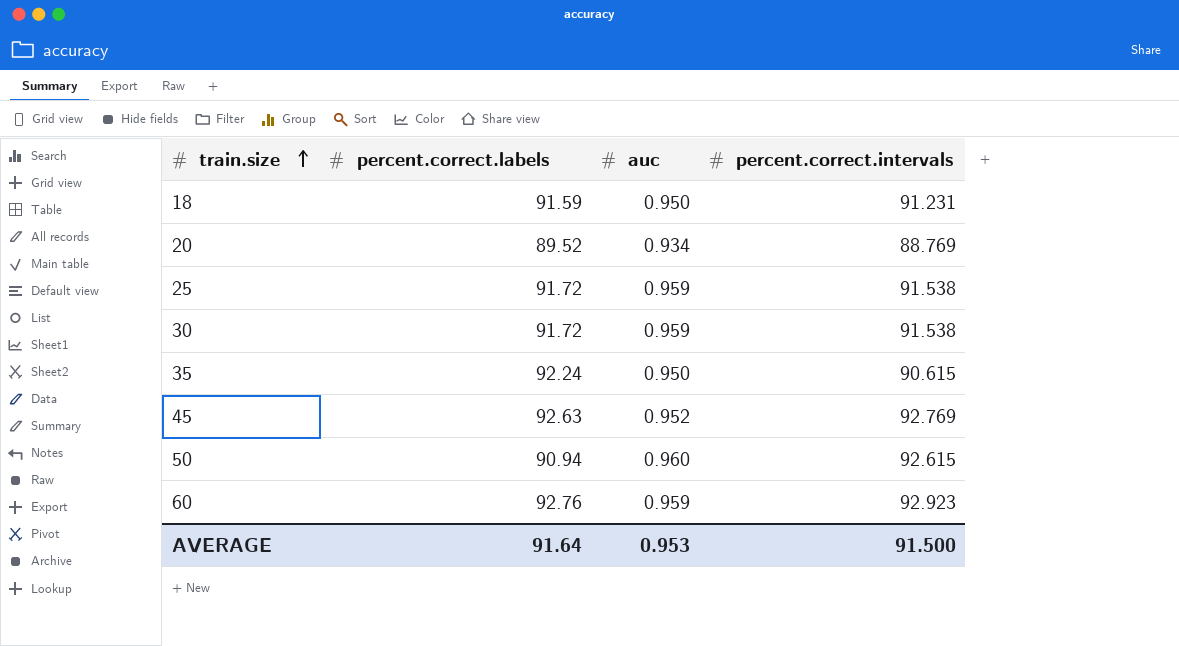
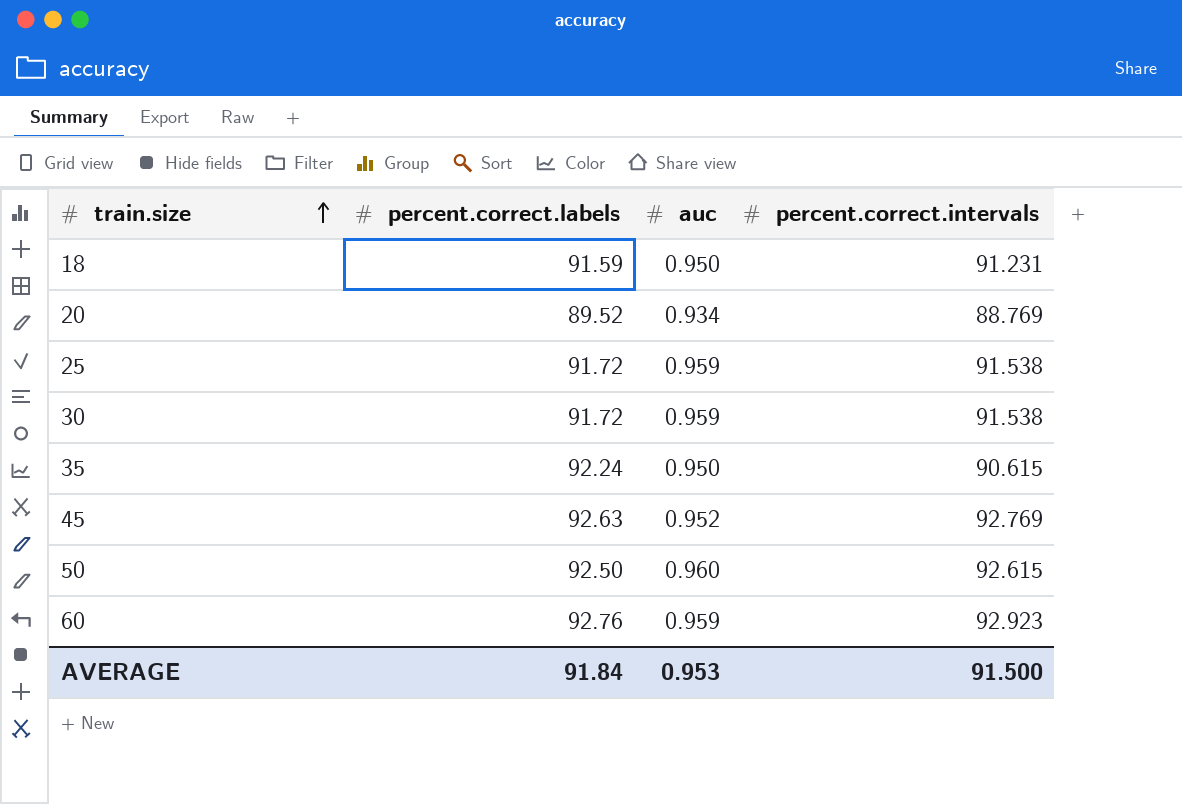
50 | percent.correct.labels: 90.94 -> 92.50
AVERAGE | percent.correct.labels: 91.64 -> 91.84

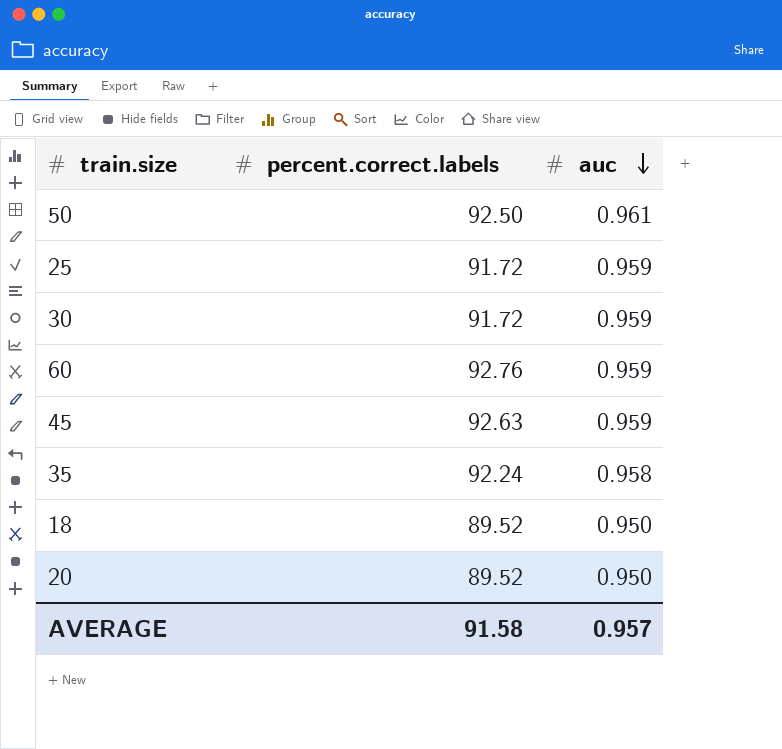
row order: train.size ascending -> auc descending
column percent.correct.intervals | position: 4 -> none
50 | auc: 0.960 -> 0.961
45 | auc: 0.952 -> 0.959
35 | auc: 0.950 -> 0.958
18 | percent.correct.labels: 91.59 -> 89.52
20 | auc: 0.934 -> 0.950
AVERAGE | percent.correct.labels: 91.84 -> 91.58
AVERAGE | auc: 0.953 -> 0.957

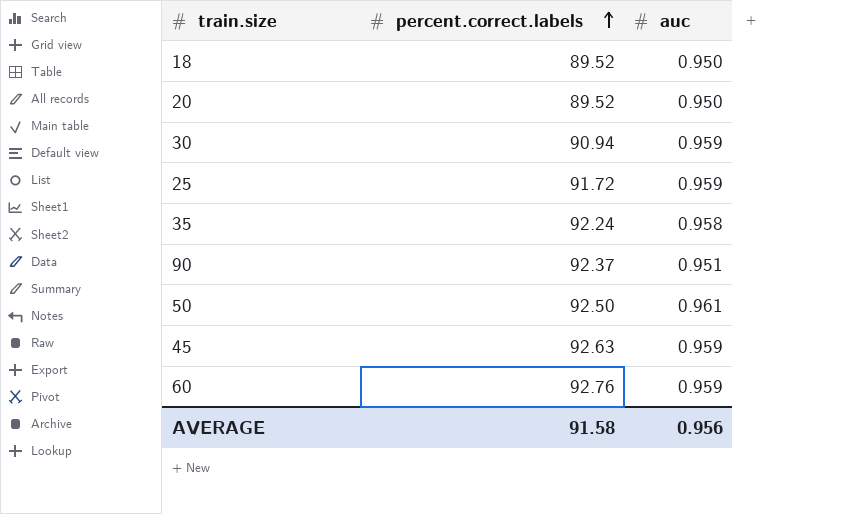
row order: auc descending -> percent.correct.labels ascending
30 | percent.correct.labels: 91.72 -> 90.94
row 90: none -> 92.37 | 0.951
AVERAGE | auc: 0.957 -> 0.956

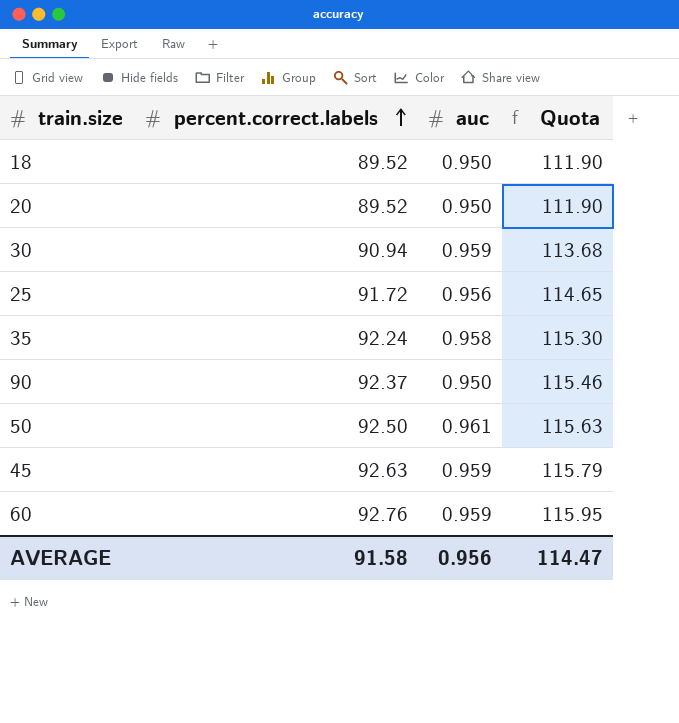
column Quota | formula: none -> [percent.correct.labels] * 1.25
25 | auc: 0.959 -> 0.956
90 | auc: 0.951 -> 0.950

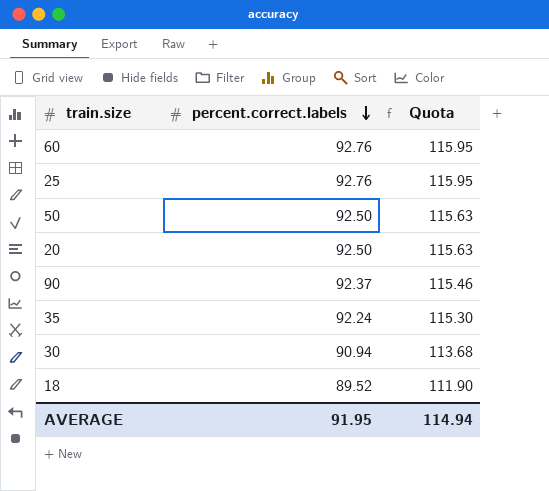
row order: percent.correct.labels ascending -> percent.correct.labels descending
column auc | position: 3 -> none
row 45: 92.63 | 0.959 | 115.79 -> none
25 | percent.correct.labels: 91.72 -> 92.76
25 | Quota: 114.65 -> 115.95
20 | percent.correct.labels: 89.52 -> 92.50
20 | Quota: 111.90 -> 115.63
AVERAGE | percent.correct.labels: 91.58 -> 91.95
AVERAGE | Quota: 114.47 -> 114.94

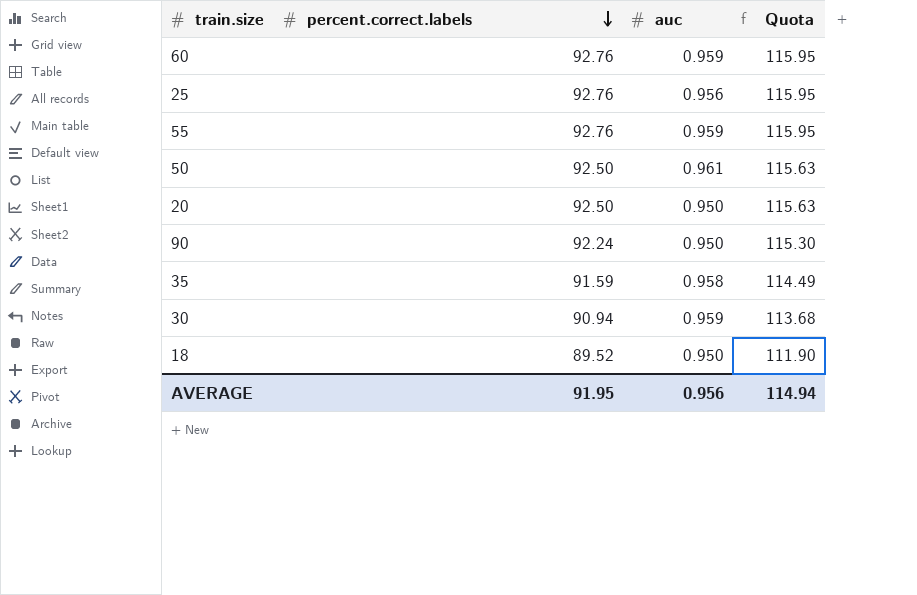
column auc | position: none -> 3
row 55: none -> 92.76 | 0.959 | 115.95
90 | percent.correct.labels: 92.37 -> 92.24
90 | Quota: 115.46 -> 115.30
35 | percent.correct.labels: 92.24 -> 91.59
35 | Quota: 115.30 -> 114.49

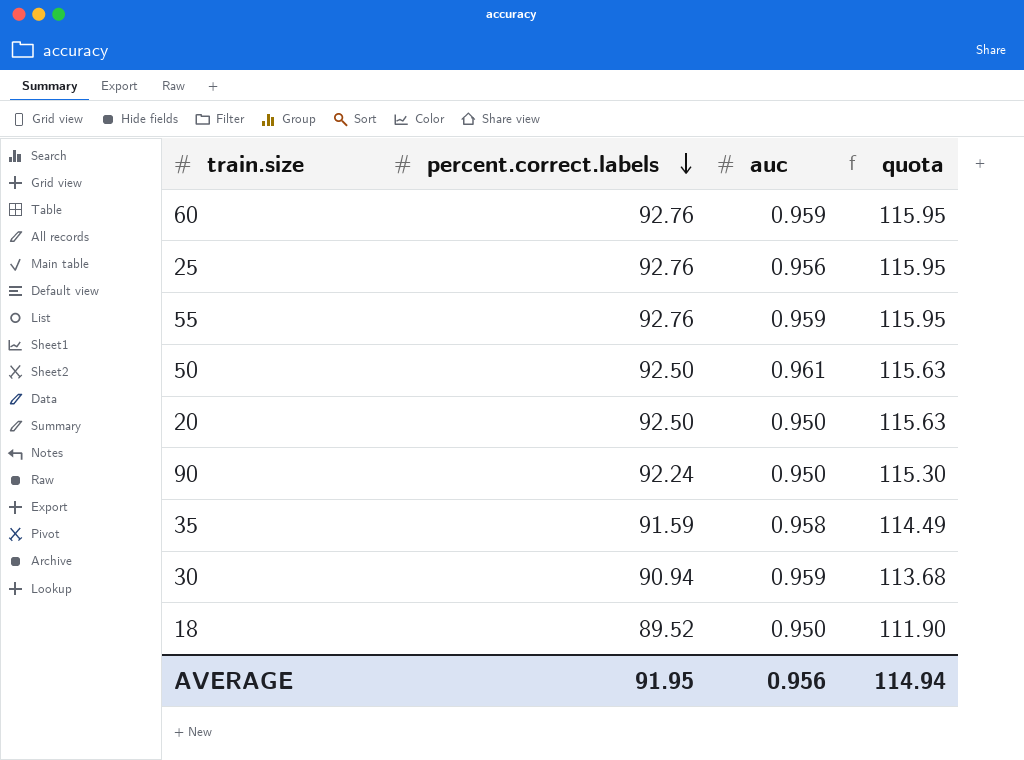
column name: Quota -> quota

